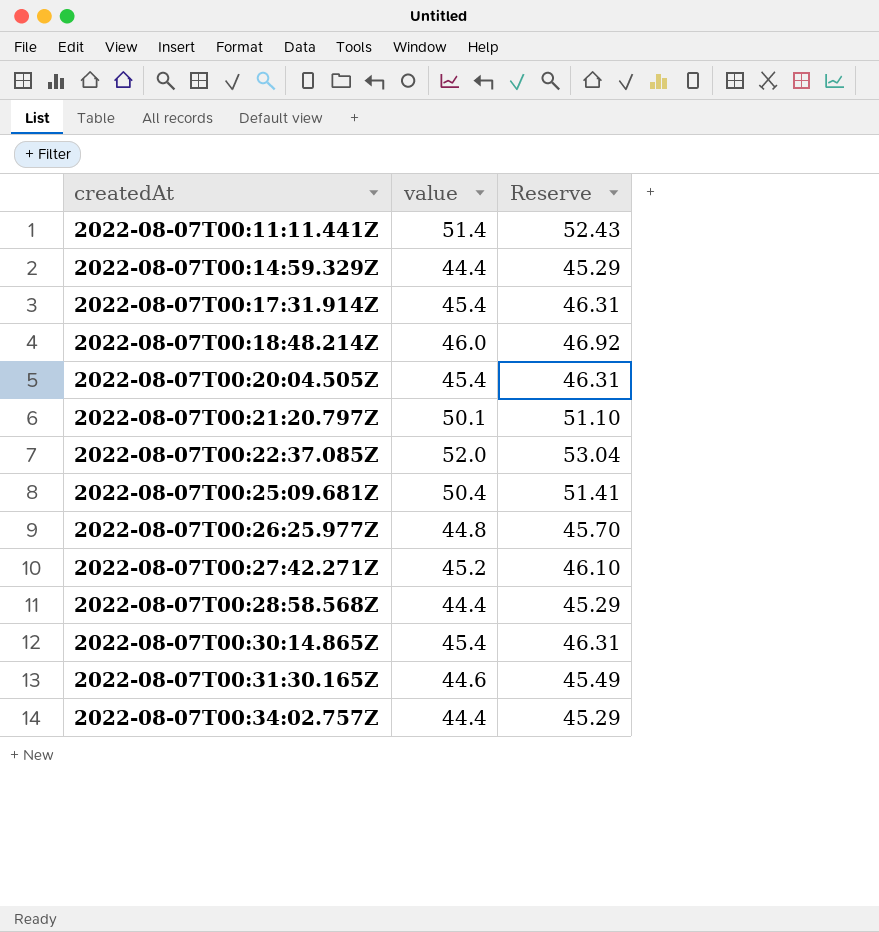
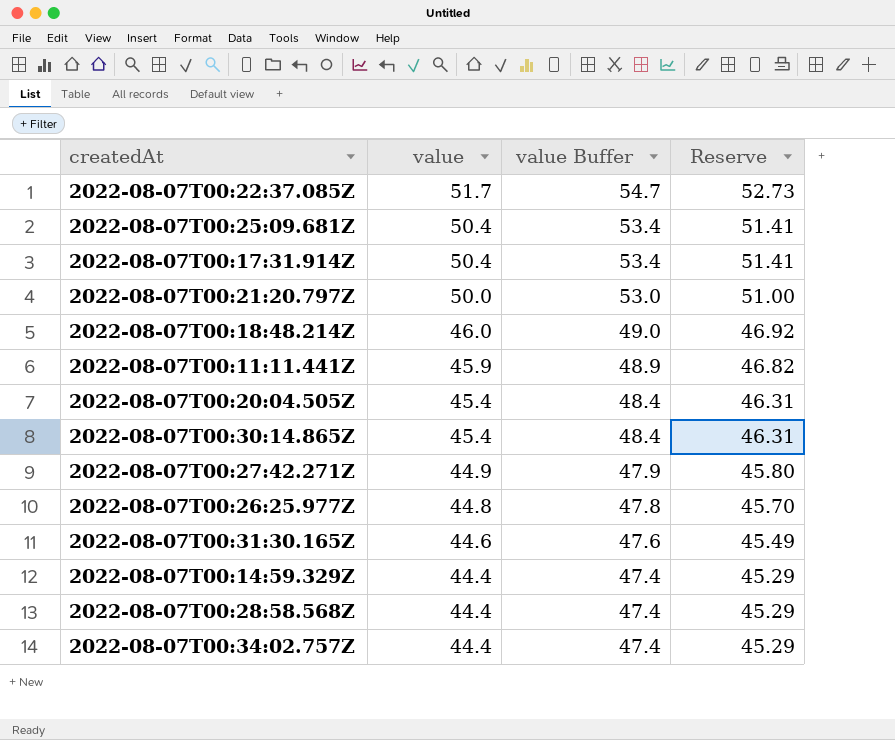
row order: createdAt ascending -> value descending
column value Buffer | formula: none -> [value] + 3
2022-08-07T00:22:37.085Z | value: 52.0 -> 51.7
2022-08-07T00:22:37.085Z | Reserve: 53.04 -> 52.73
2022-08-07T00:17:31.914Z | value: 45.4 -> 50.4
2022-08-07T00:17:31.914Z | Reserve: 46.31 -> 51.41
2022-08-07T00:21:20.797Z | value: 50.1 -> 50.0
2022-08-07T00:21:20.797Z | Reserve: 51.10 -> 51.00
2022-08-07T00:11:11.441Z | value: 51.4 -> 45.9
2022-08-07T00:11:11.441Z | Reserve: 52.43 -> 46.82
2022-08-07T00:27:42.271Z | value: 45.2 -> 44.9
2022-08-07T00:27:42.271Z | Reserve: 46.10 -> 45.80

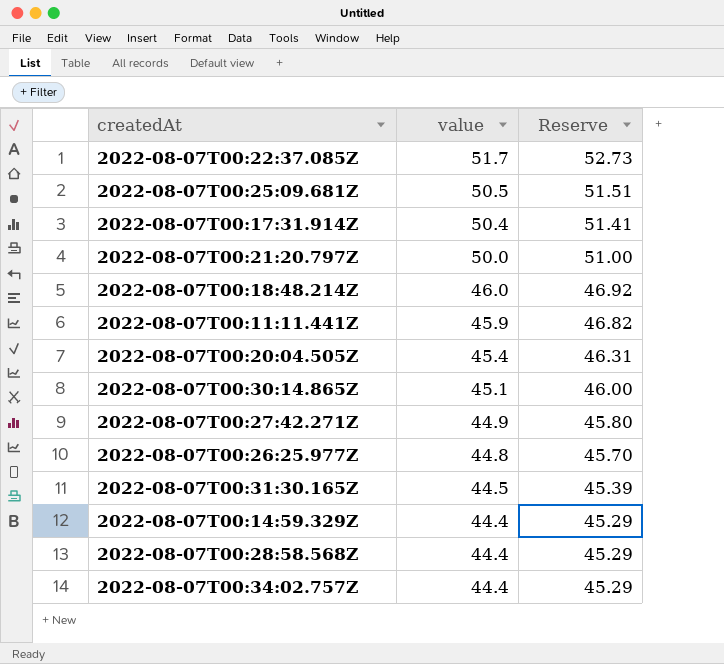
column value Buffer | formula: [value] + 3 -> none
2022-08-07T00:25:09.681Z | value: 50.4 -> 50.5
2022-08-07T00:25:09.681Z | Reserve: 51.41 -> 51.51
2022-08-07T00:30:14.865Z | value: 45.4 -> 45.1
2022-08-07T00:30:14.865Z | Reserve: 46.31 -> 46.00
2022-08-07T00:31:30.165Z | value: 44.6 -> 44.5
2022-08-07T00:31:30.165Z | Reserve: 45.49 -> 45.39

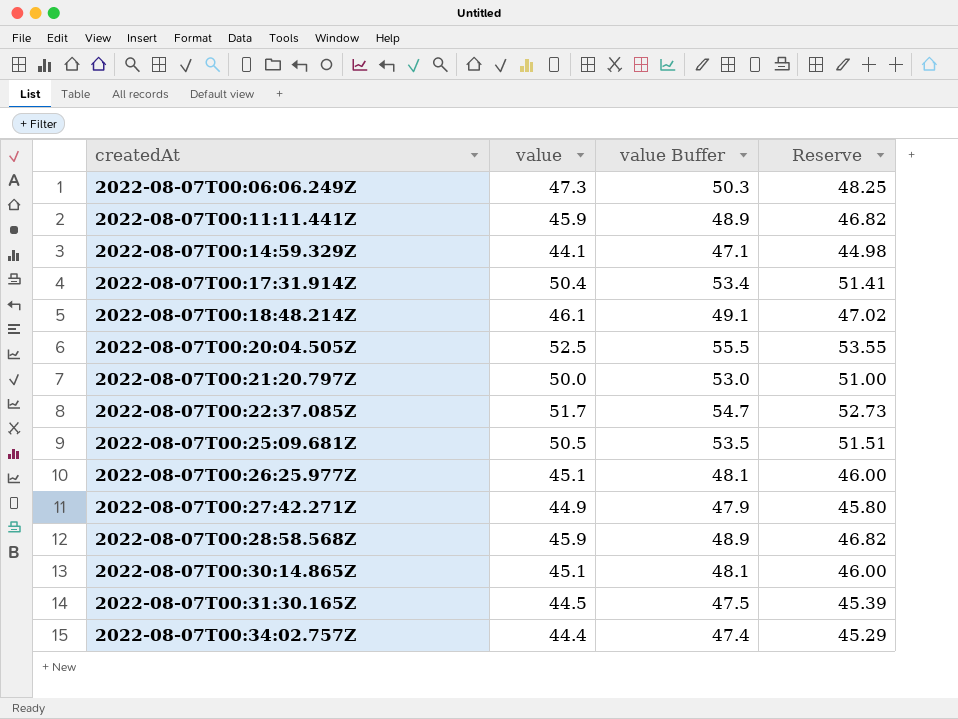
row order: value descending -> createdAt ascending
column value Buffer | formula: none -> [value] + 3
row 2022-08-07T00:06:06.249Z: none -> 47.3 | 50.3 | 48.25
2022-08-07T00:14:59.329Z | value: 44.4 -> 44.1
2022-08-07T00:14:59.329Z | Reserve: 45.29 -> 44.98
2022-08-07T00:18:48.214Z | value: 46.0 -> 46.1
2022-08-07T00:18:48.214Z | Reserve: 46.92 -> 47.02
2022-08-07T00:20:04.505Z | value: 45.4 -> 52.5
2022-08-07T00:20:04.505Z | Reserve: 46.31 -> 53.55
2022-08-07T00:26:25.977Z | value: 44.8 -> 45.1
2022-08-07T00:26:25.977Z | Reserve: 45.70 -> 46.00
2022-08-07T00:28:58.568Z | value: 44.4 -> 45.9
2022-08-07T00:28:58.568Z | Reserve: 45.29 -> 46.82

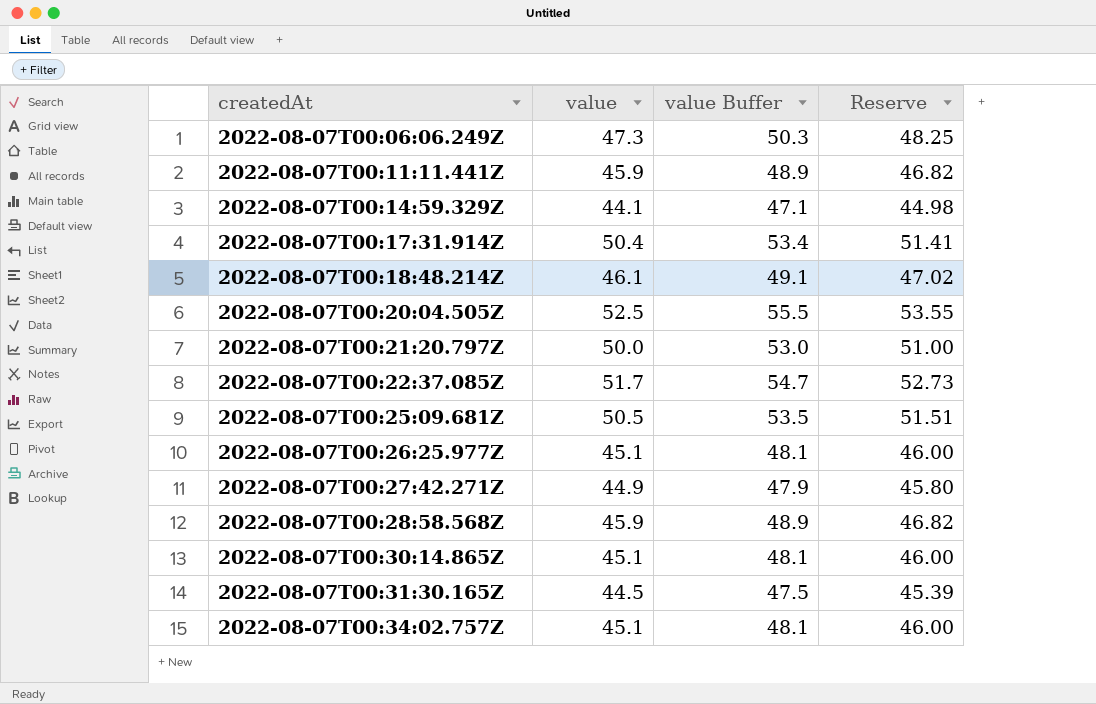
2022-08-07T00:34:02.757Z | value: 44.4 -> 45.1
2022-08-07T00:34:02.757Z | value Buffer: 47.4 -> 48.1
2022-08-07T00:34:02.757Z | Reserve: 45.29 -> 46.00

